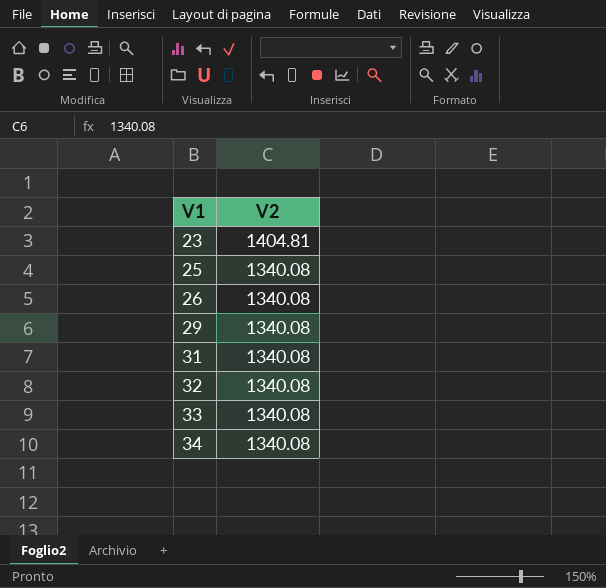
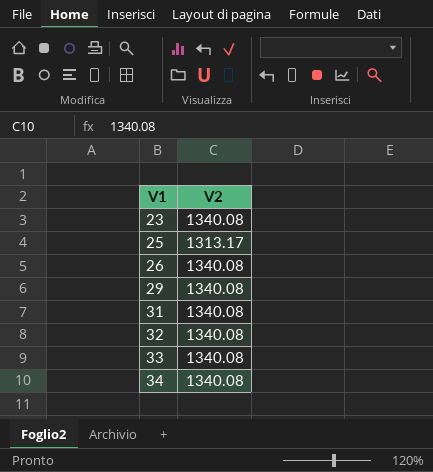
23 | V2: 1404.81 -> 1340.08
25 | V2: 1340.08 -> 1313.17

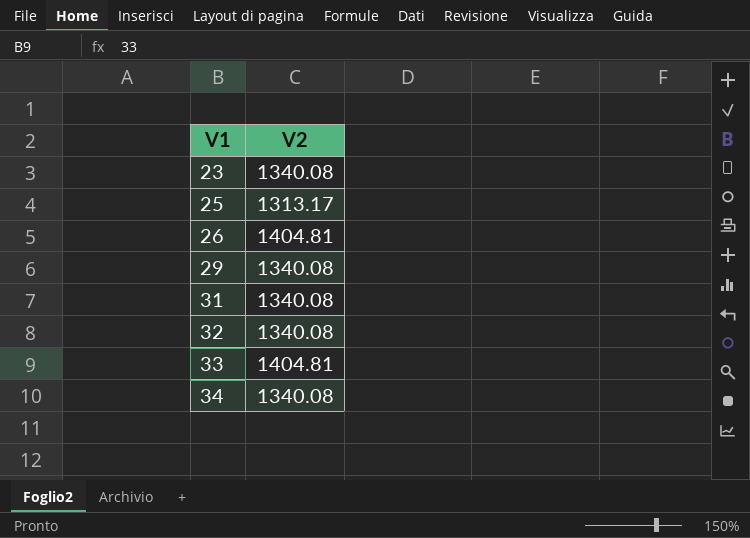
26 | V2: 1340.08 -> 1404.81
33 | V2: 1340.08 -> 1404.81

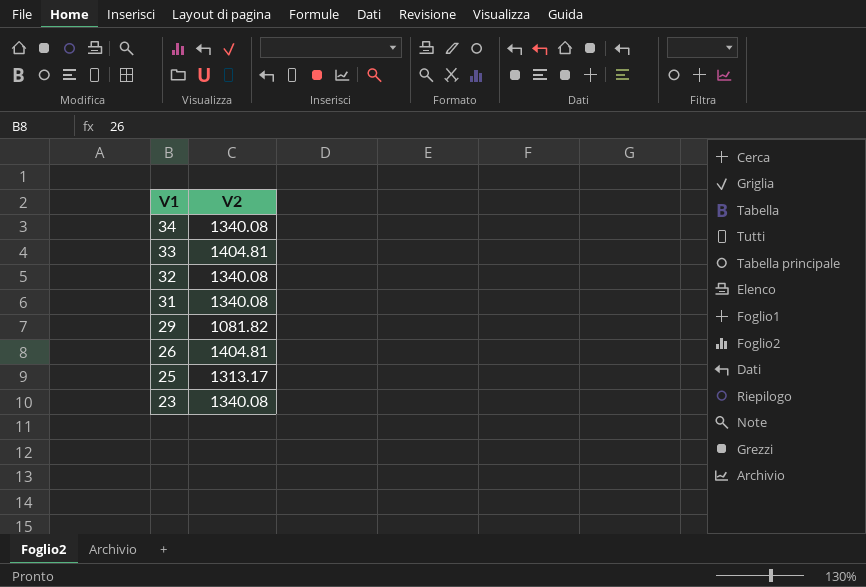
row order: V1 ascending -> V1 descending
29 | V2: 1340.08 -> 1081.82

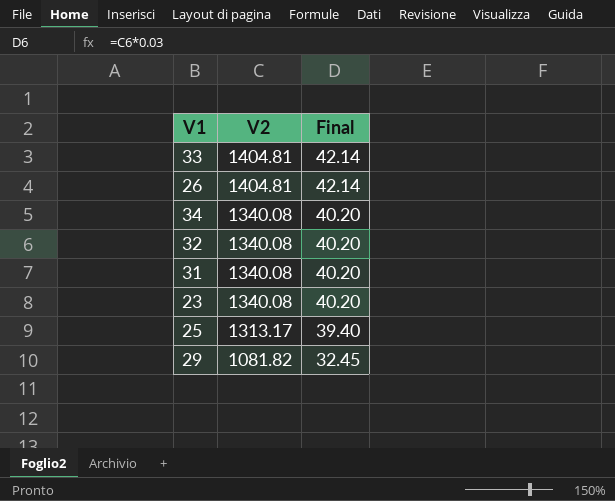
row order: V1 descending -> V2 descending
column Final | formula: none -> [V2] * 0.03

